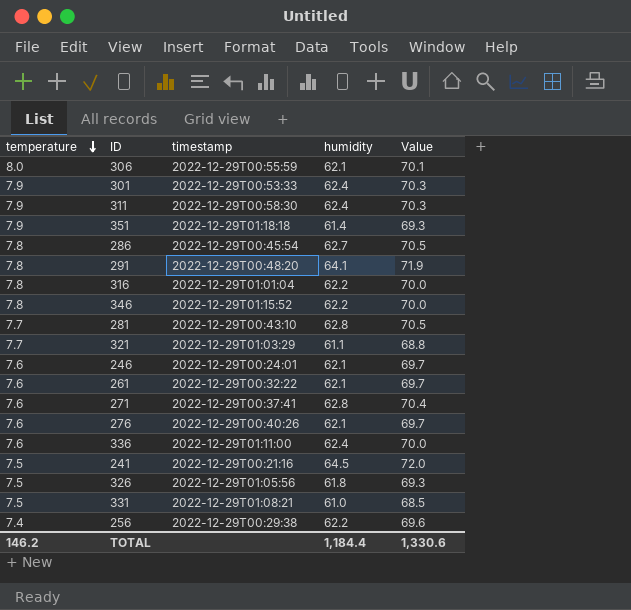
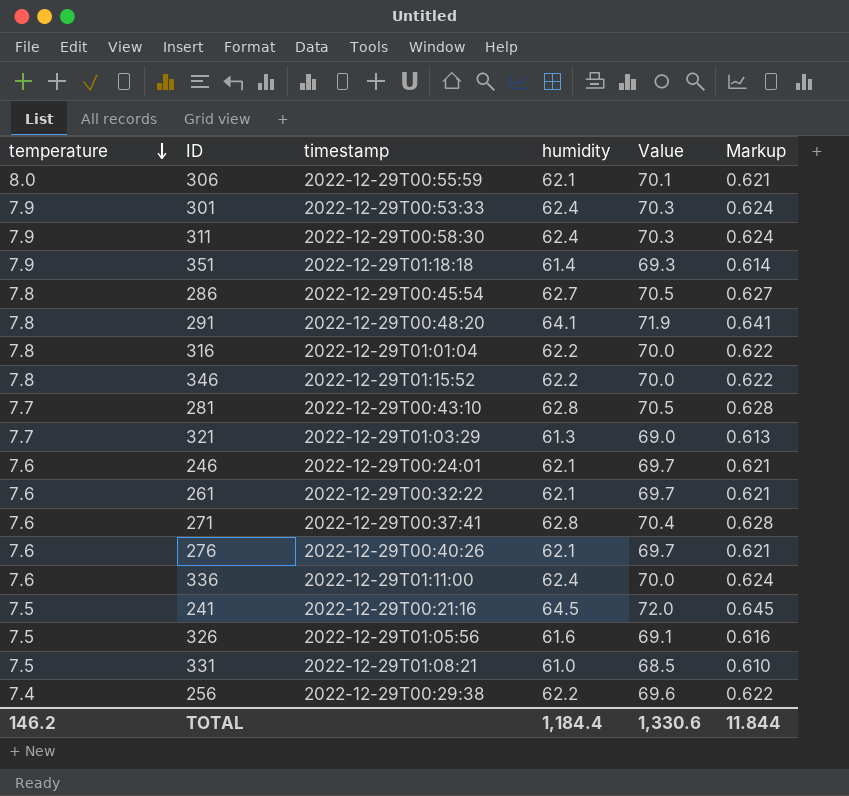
column Markup | formula: none -> [humidity] * 0.01
321 | humidity: 61.1 -> 61.3
321 | Value: 68.8 -> 69.0
326 | humidity: 61.8 -> 61.6
326 | Value: 69.3 -> 69.1

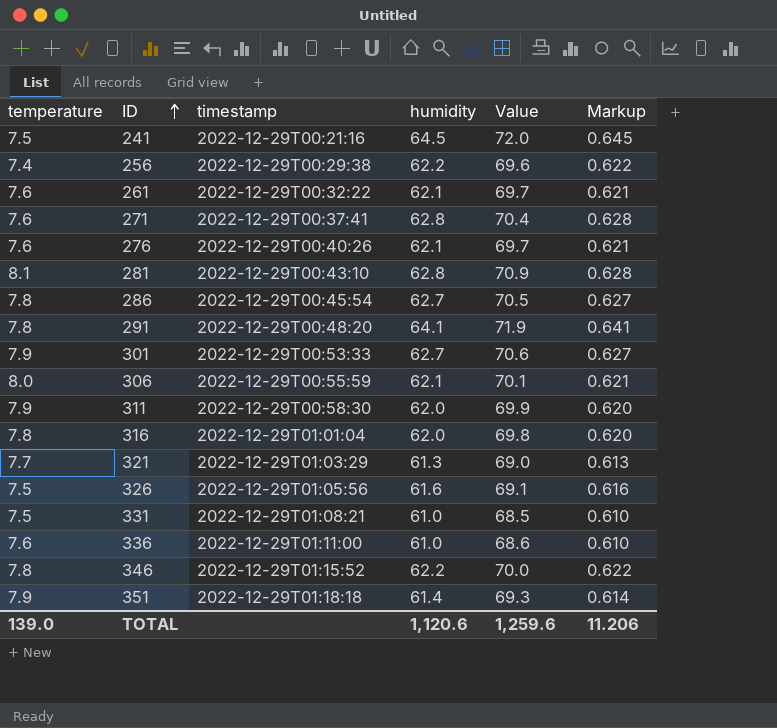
row order: temperature descending -> ID ascending
row 246: 7.6 | 2022-12-29T00:24:01 | 62.1 | 69.7 | 0.621 -> none
281 | temperature: 7.7 -> 8.1
281 | Value: 70.5 -> 70.9
301 | humidity: 62.4 -> 62.7
301 | Value: 70.3 -> 70.6
301 | Markup: 0.624 -> 0.627
311 | humidity: 62.4 -> 62.0
311 | Value: 70.3 -> 69.9
311 | Markup: 0.624 -> 0.620
316 | humidity: 62.2 -> 62.0
316 | Value: 70.0 -> 69.8
316 | Markup: 0.622 -> 0.620
336 | humidity: 62.4 -> 61.0
336 | Value: 70.0 -> 68.6
336 | Markup: 0.624 -> 0.610
TOTAL | temperature: 146.2 -> 139.0
TOTAL | humidity: 1,184.4 -> 1,120.6
TOTAL | Value: 1,330.6 -> 1,259.6
TOTAL | Markup: 11.844 -> 11.206

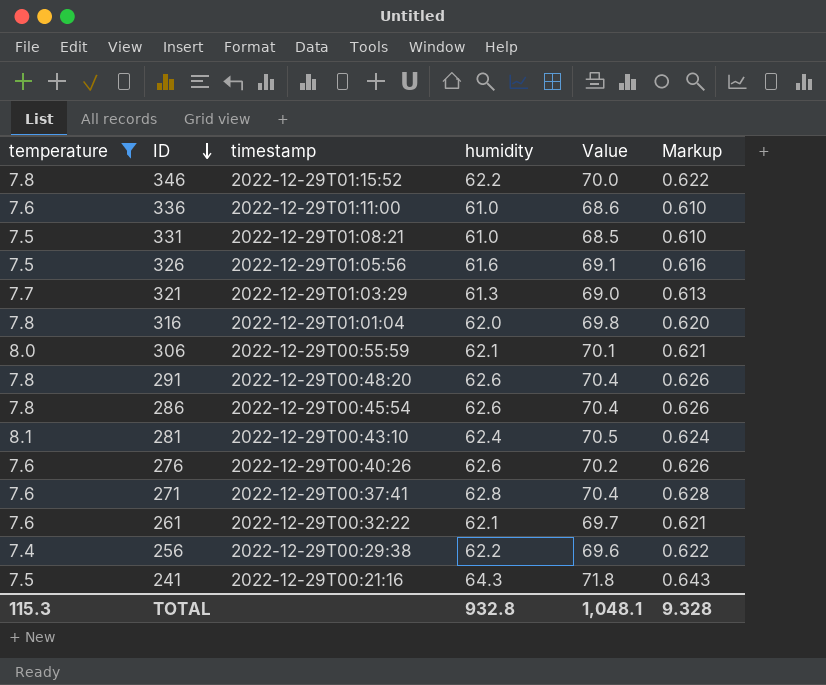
filter: none -> temperature != 7.9
row order: ID ascending -> ID descending
291 | humidity: 64.1 -> 62.6
291 | Value: 71.9 -> 70.4
291 | Markup: 0.641 -> 0.626
286 | humidity: 62.7 -> 62.6
286 | Value: 70.5 -> 70.4
286 | Markup: 0.627 -> 0.626
281 | humidity: 62.8 -> 62.4
281 | Value: 70.9 -> 70.5
281 | Markup: 0.628 -> 0.624
276 | humidity: 62.1 -> 62.6
276 | Value: 69.7 -> 70.2
276 | Markup: 0.621 -> 0.626
241 | humidity: 64.5 -> 64.3
241 | Value: 72.0 -> 71.8
241 | Markup: 0.645 -> 0.643
TOTAL | temperature: 139.0 -> 115.3
TOTAL | humidity: 1,120.6 -> 932.8
TOTAL | Value: 1,259.6 -> 1,048.1
TOTAL | Markup: 11.206 -> 9.328

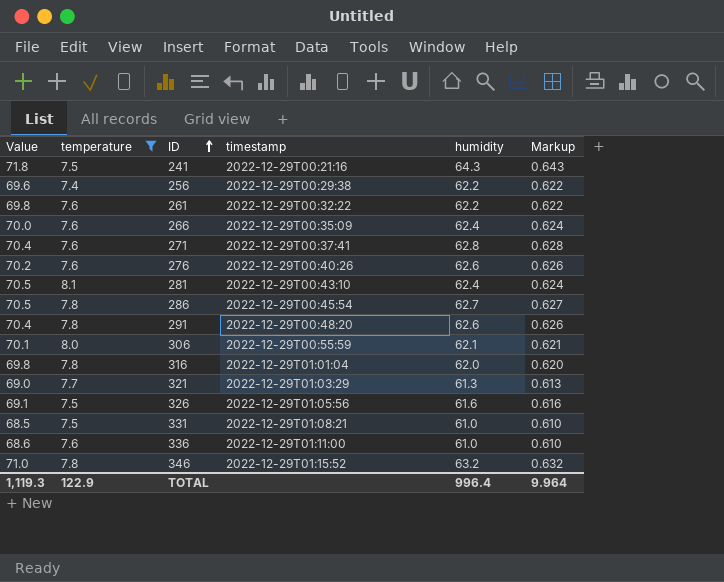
row order: ID descending -> ID ascending
column Value | position: 5 -> 1
261 | Value: 69.7 -> 69.8
261 | humidity: 62.1 -> 62.2
261 | Markup: 0.621 -> 0.622
row 266: none -> 70.0 | 7.6 | 2022-12-29T00:35:09 | 62.4 | 0.624
286 | Value: 70.4 -> 70.5
286 | humidity: 62.6 -> 62.7
286 | Markup: 0.626 -> 0.627
346 | Value: 70.0 -> 71.0
346 | humidity: 62.2 -> 63.2
346 | Markup: 0.622 -> 0.632
TOTAL | Value: 1,048.1 -> 1,119.3
TOTAL | temperature: 115.3 -> 122.9
TOTAL | humidity: 932.8 -> 996.4
TOTAL | Markup: 9.328 -> 9.964

